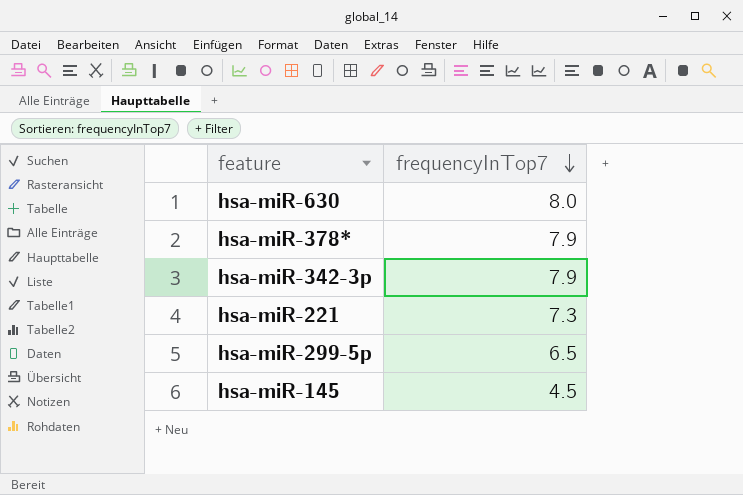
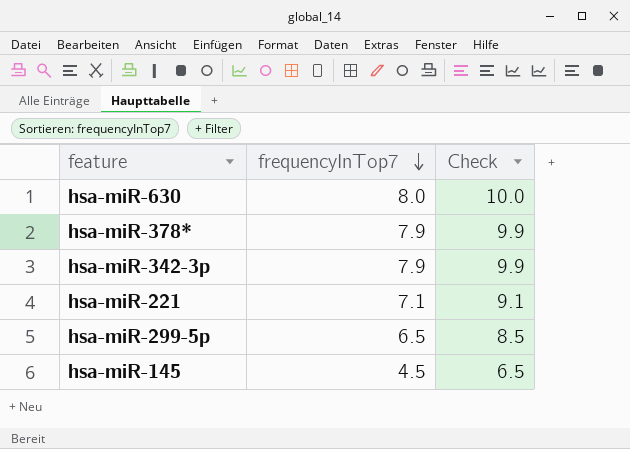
column Check | formula: none -> [frequencyInTop7] + 2
hsa-miR-221 | frequencyInTop7: 7.3 -> 7.1

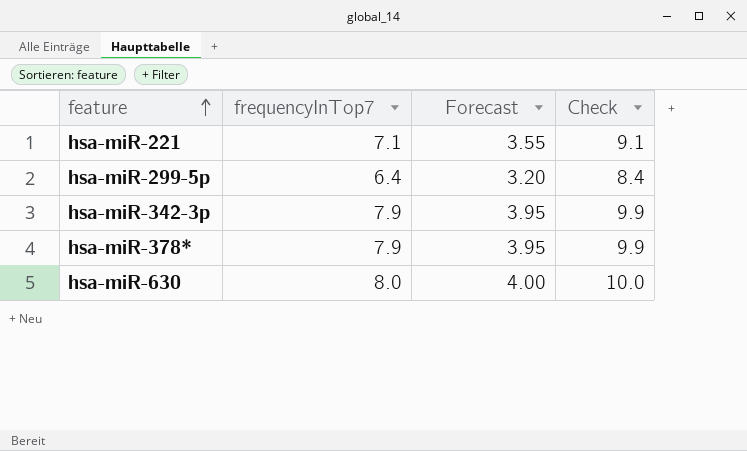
row order: frequencyInTop7 descending -> feature ascending
column Forecast | formula: none -> [frequencyInTop7] * 0.5
row hsa-miR-145: 4.5 | 6.5 -> none
hsa-miR-299-5p | frequencyInTop7: 6.5 -> 6.4
hsa-miR-299-5p | Check: 8.5 -> 8.4

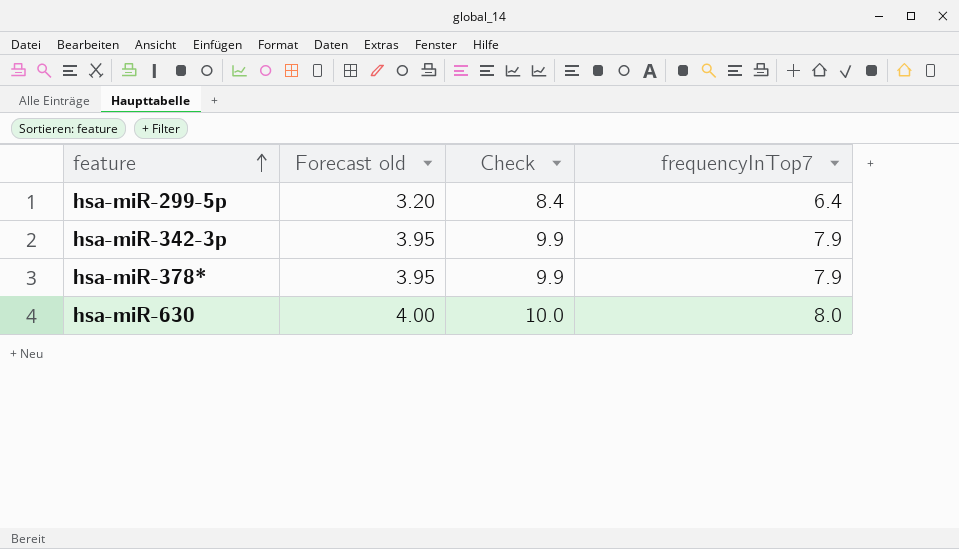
column name: Forecast -> Forecast old
column frequencyInTop7 | position: 2 -> 4
row hsa-miR-221: 7.1 | 3.55 | 9.1 -> none

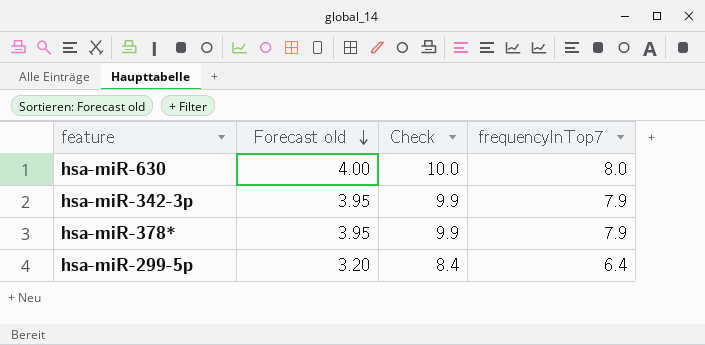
row order: feature ascending -> Forecast old descending

